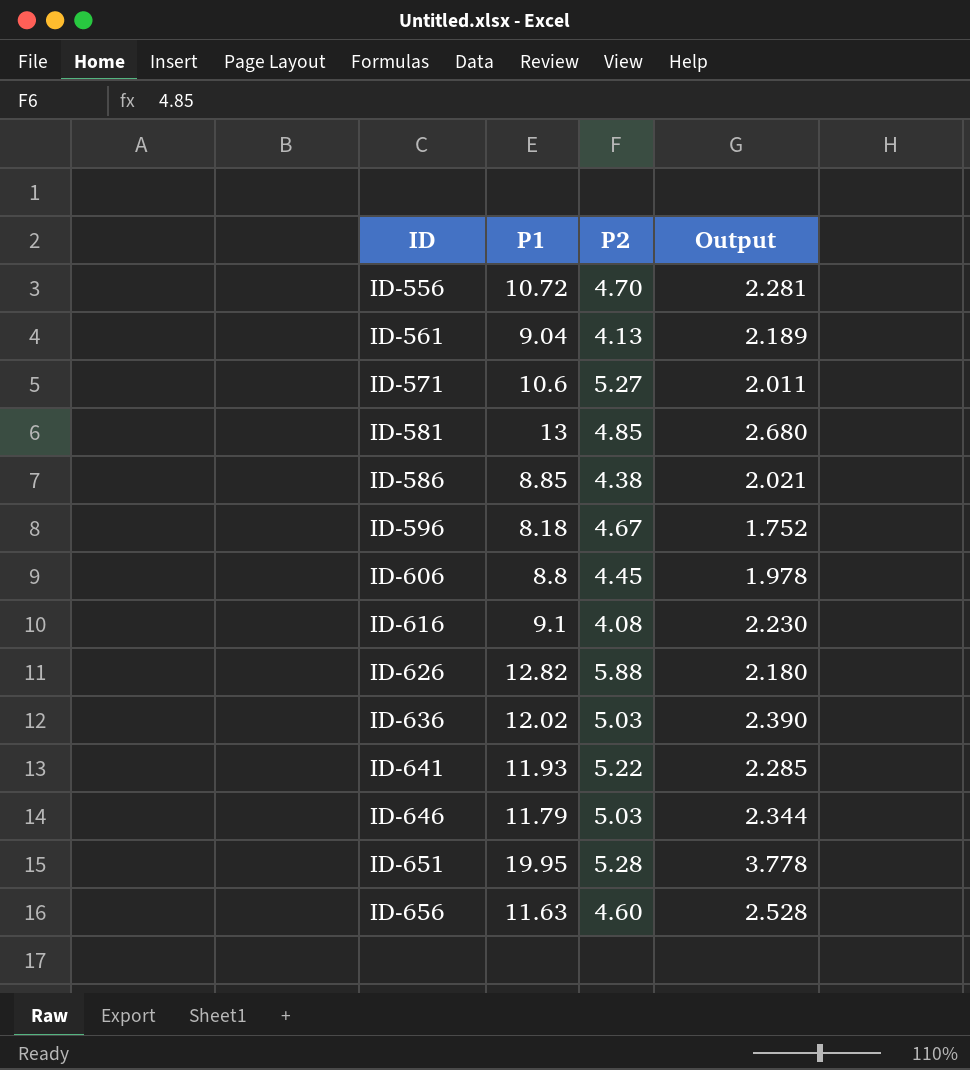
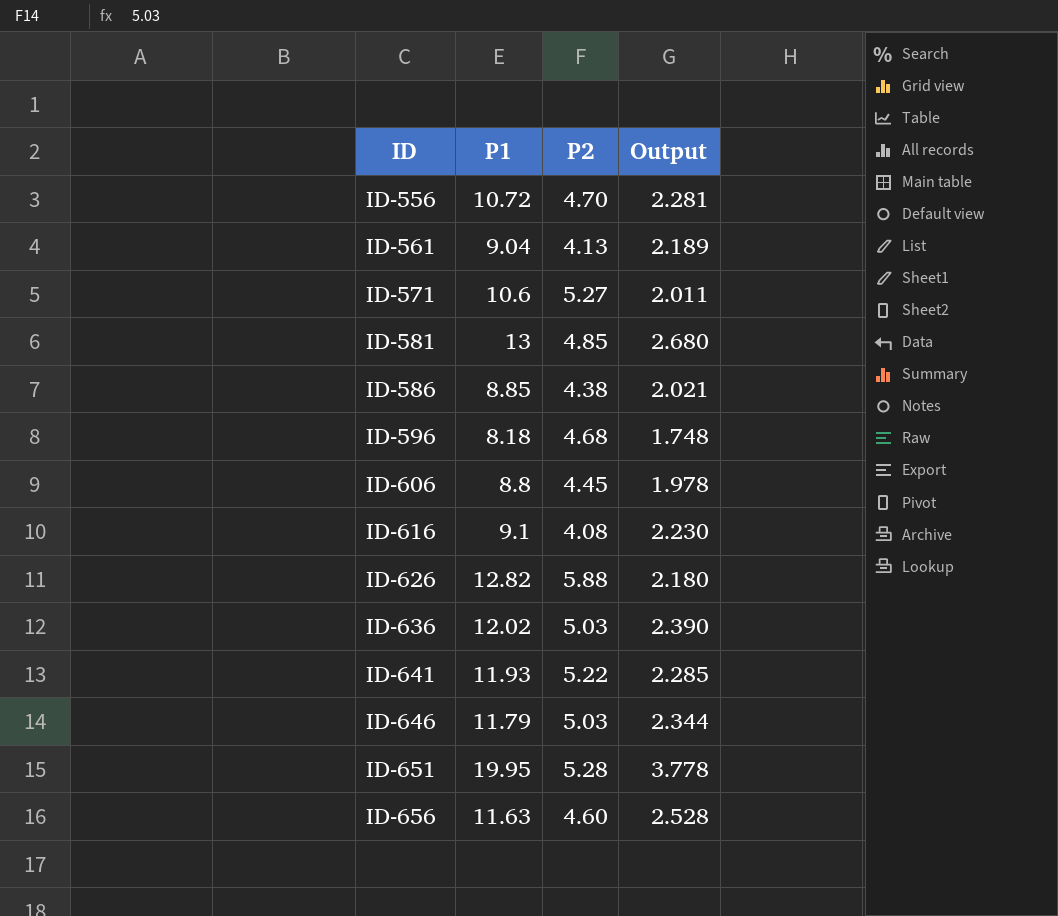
ID-596 | P2: 4.67 -> 4.68
ID-596 | Output: 1.752 -> 1.748

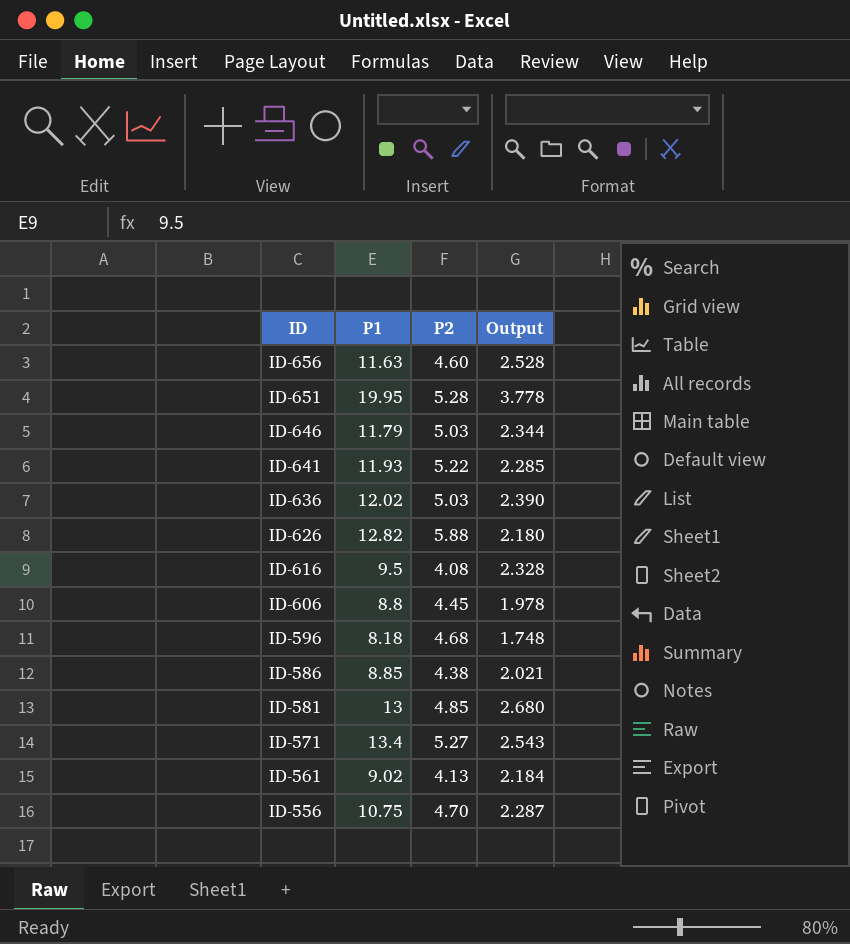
row order: ID ascending -> ID descending
ID-616 | P1: 9.1 -> 9.5
ID-616 | Output: 2.230 -> 2.328
ID-571 | P1: 10.6 -> 13.4
ID-571 | Output: 2.011 -> 2.543
ID-561 | P1: 9.04 -> 9.02
ID-561 | Output: 2.189 -> 2.184
ID-556 | P1: 10.72 -> 10.75
ID-556 | Output: 2.281 -> 2.287

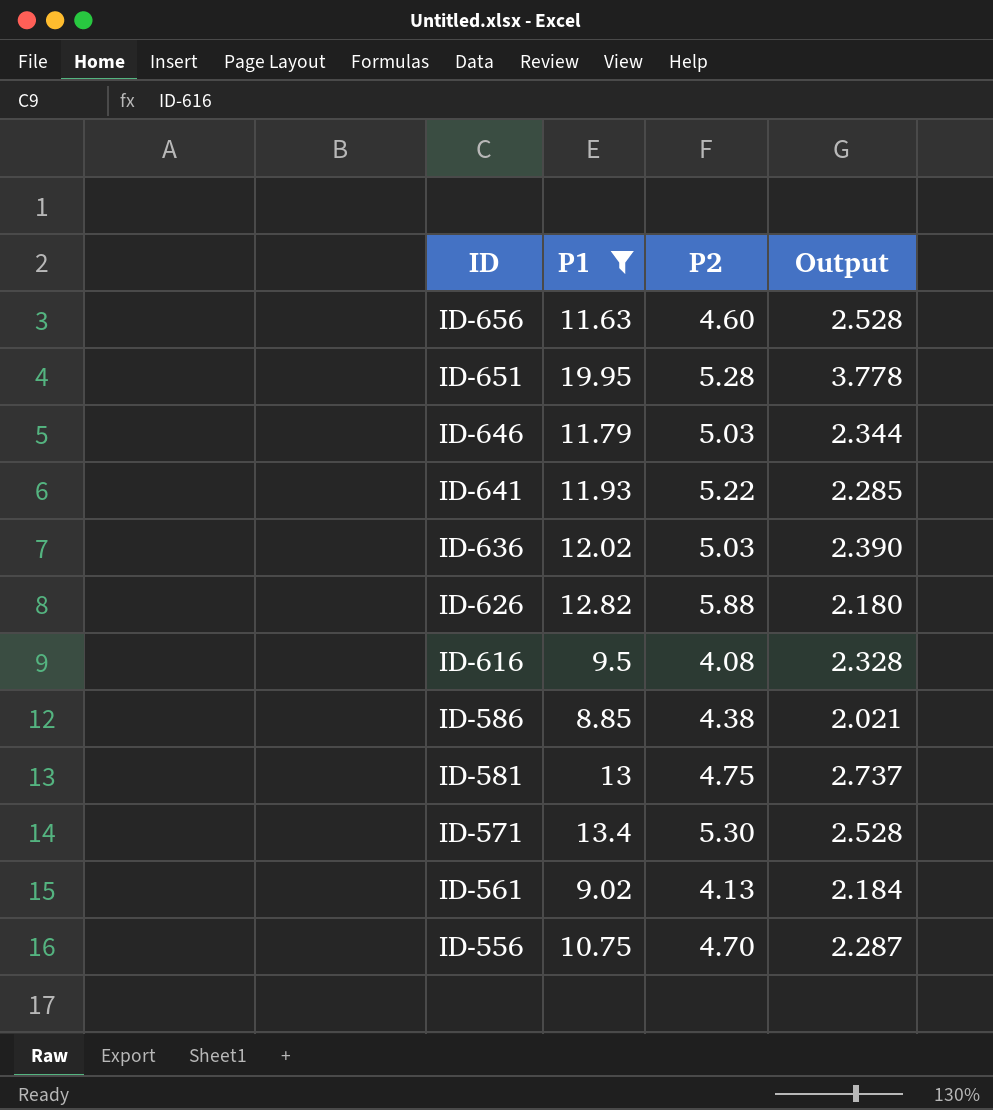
filter: none -> P1 >= 8.85
ID-581 | P2: 4.85 -> 4.75
ID-581 | Output: 2.680 -> 2.737
ID-571 | P2: 5.27 -> 5.30
ID-571 | Output: 2.543 -> 2.528

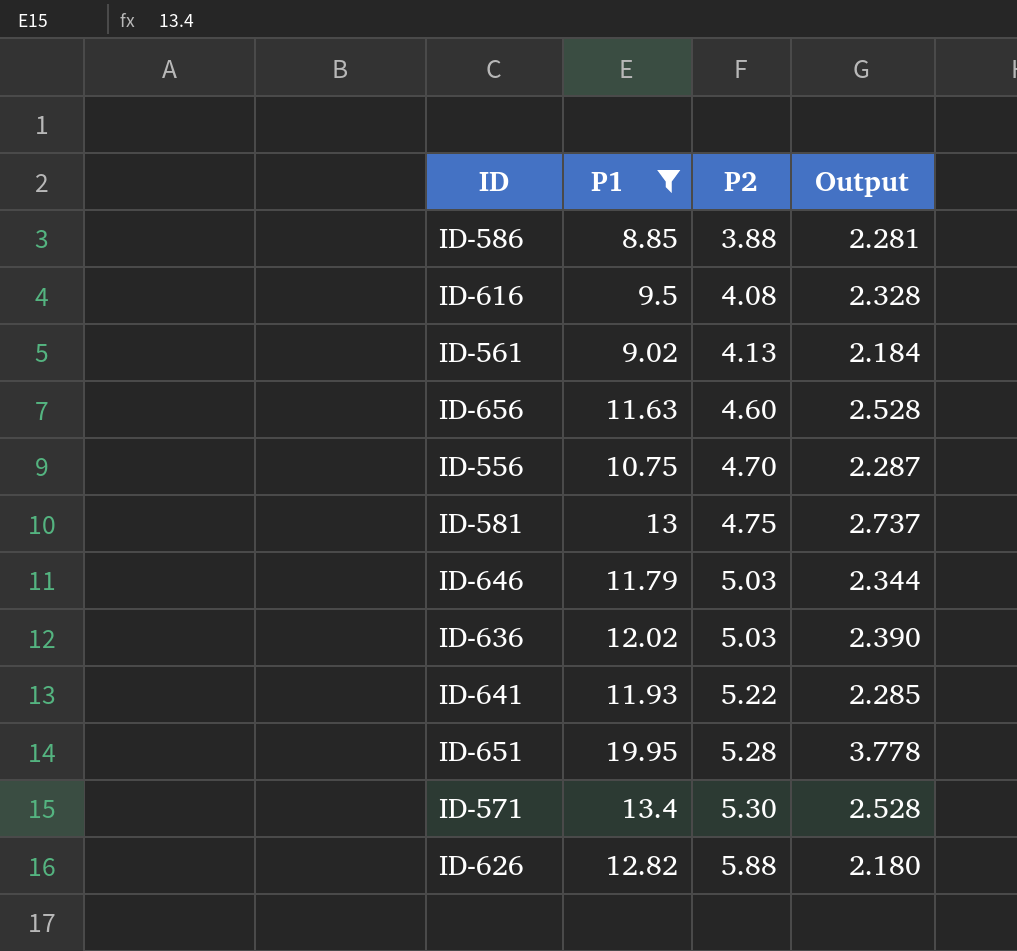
row order: ID descending -> P2 ascending
ID-586 | P2: 4.38 -> 3.88
ID-586 | Output: 2.021 -> 2.281

